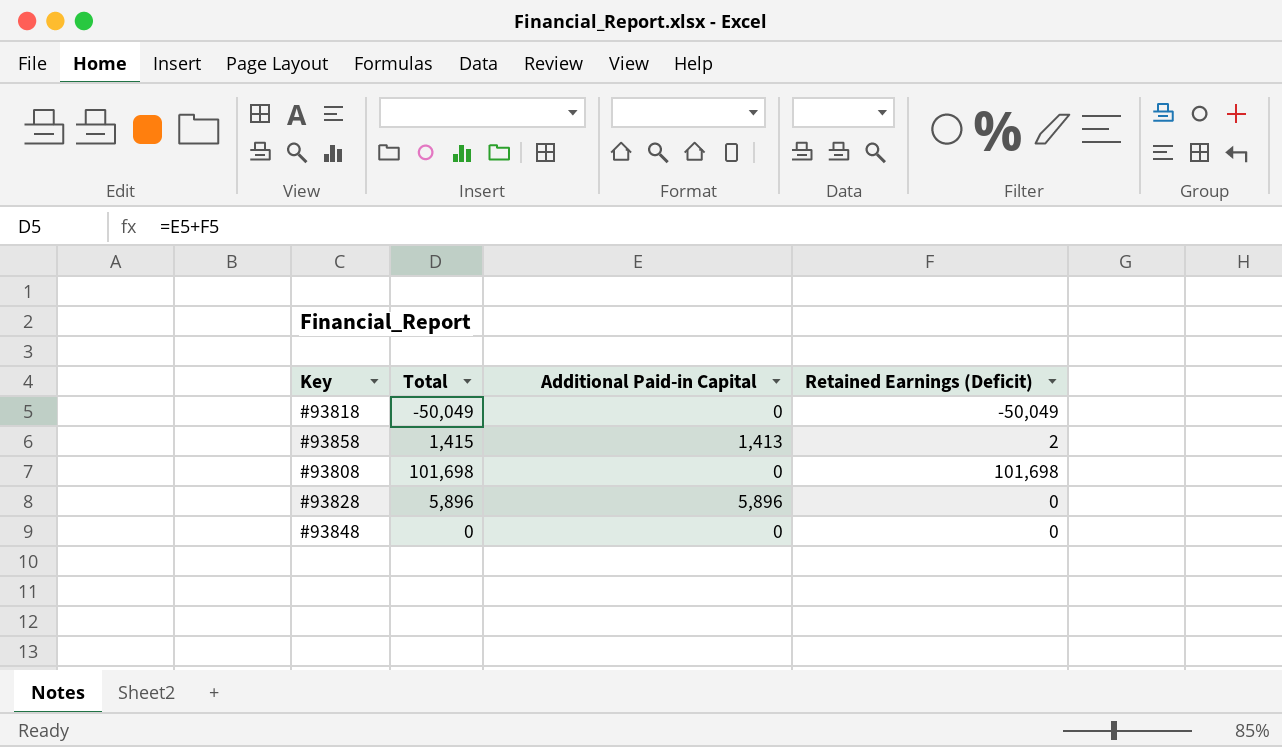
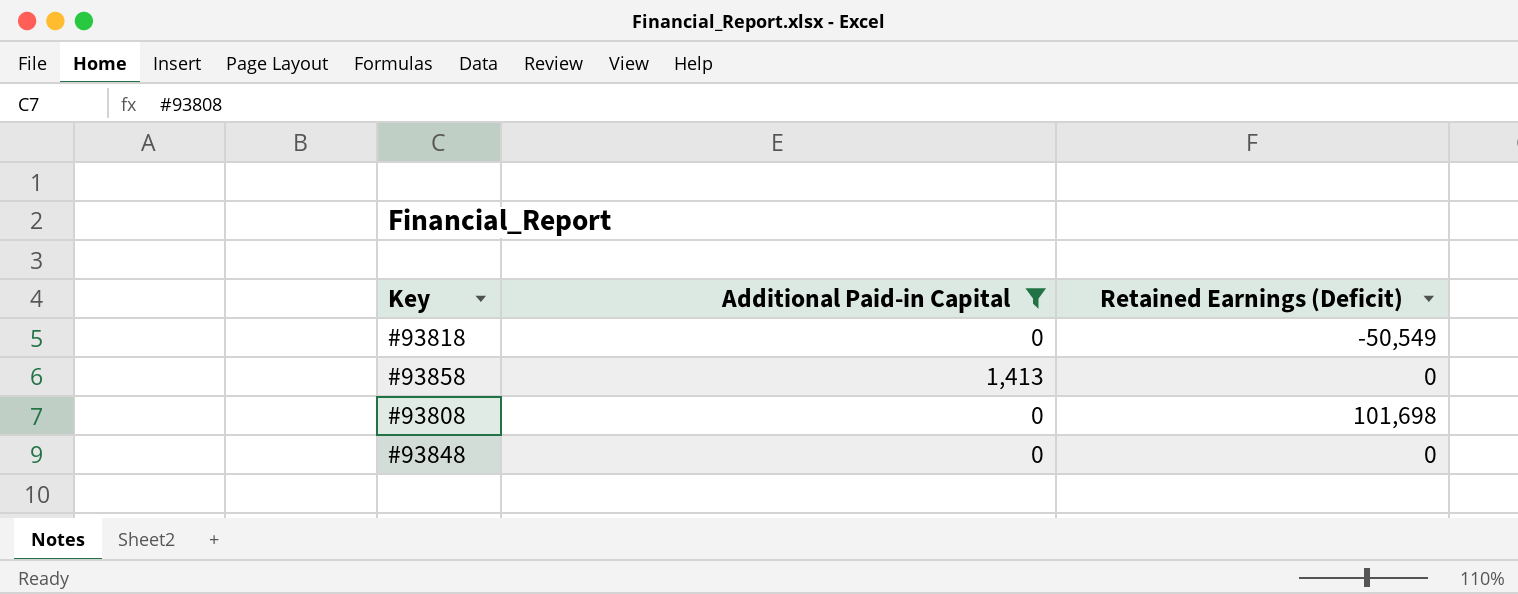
filter: none -> Additional Paid-in Capital != 5,896
column Total | formula: [Additional Paid-in Capital] + [Retained Earnings (Deficit)] -> none
#93818 | Retained Earnings (Deficit): -50,049 -> -50,549
#93858 | Retained Earnings (Deficit): 2 -> 0

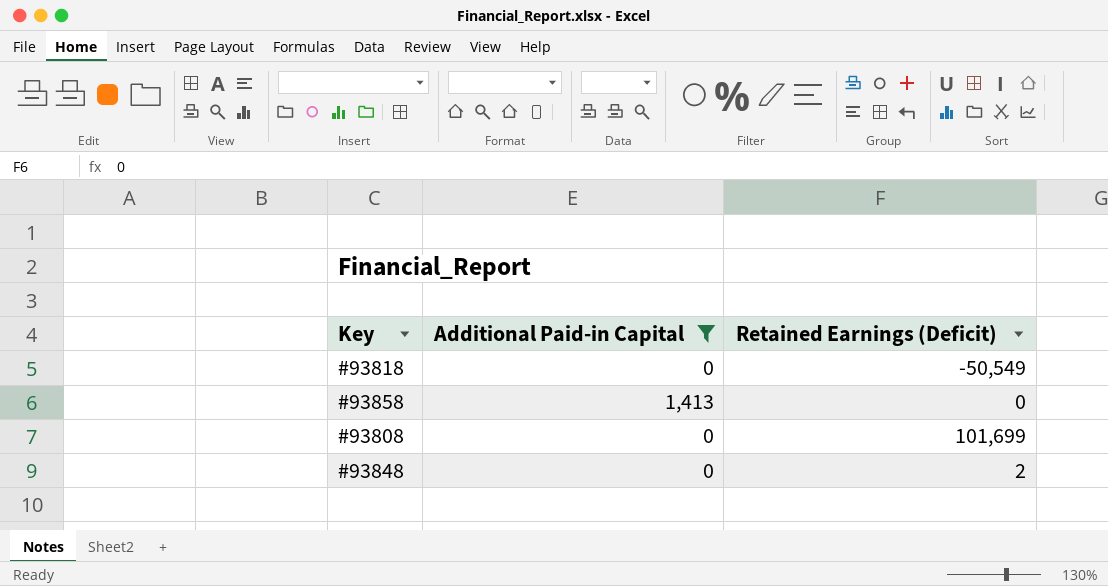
#93808 | Retained Earnings (Deficit): 101,698 -> 101,699
#93848 | Retained Earnings (Deficit): 0 -> 2

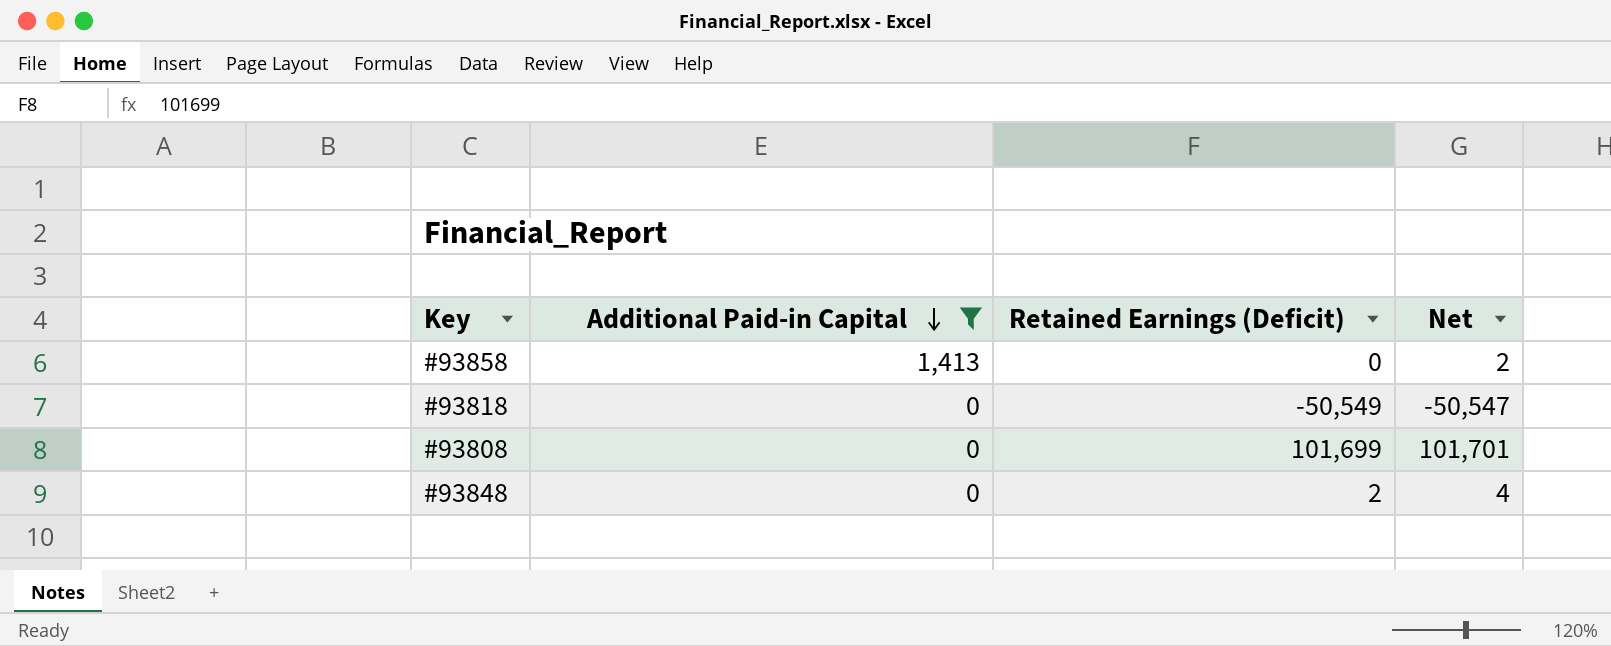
row order: none -> Additional Paid-in Capital descending
column Net | formula: none -> [Retained Earnings (Deficit)] + 2

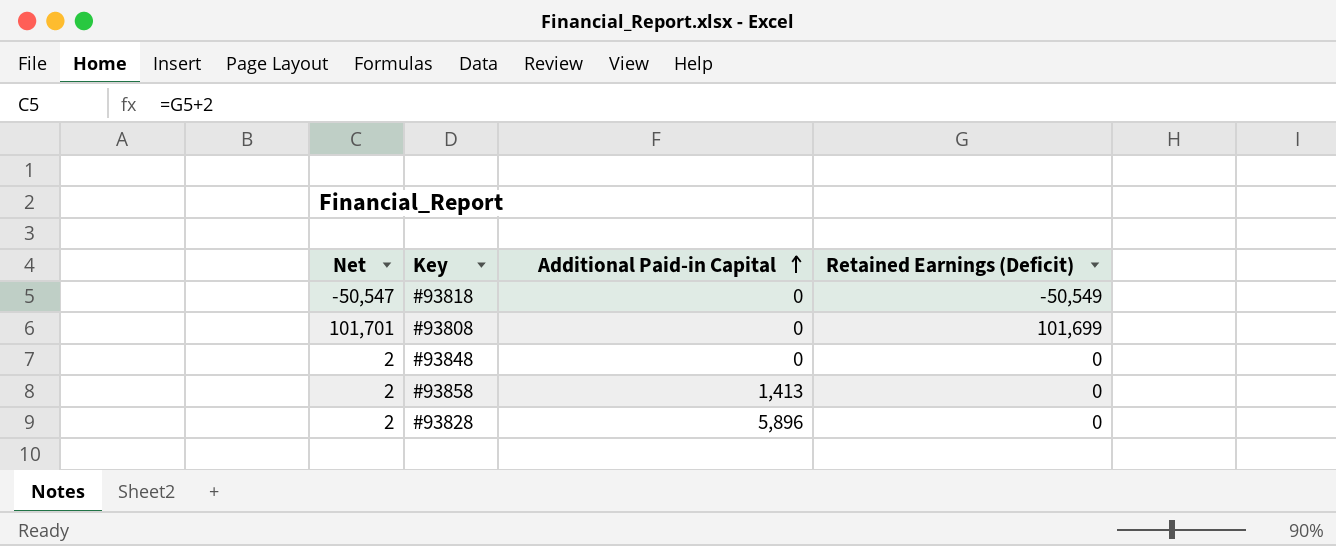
filter: Additional Paid-in Capital != 5,896 -> none
row order: Additional Paid-in Capital descending -> Additional Paid-in Capital ascending
column Net | position: 4 -> 1
#93848 | Net: 4 -> 2
#93848 | Retained Earnings (Deficit): 2 -> 0

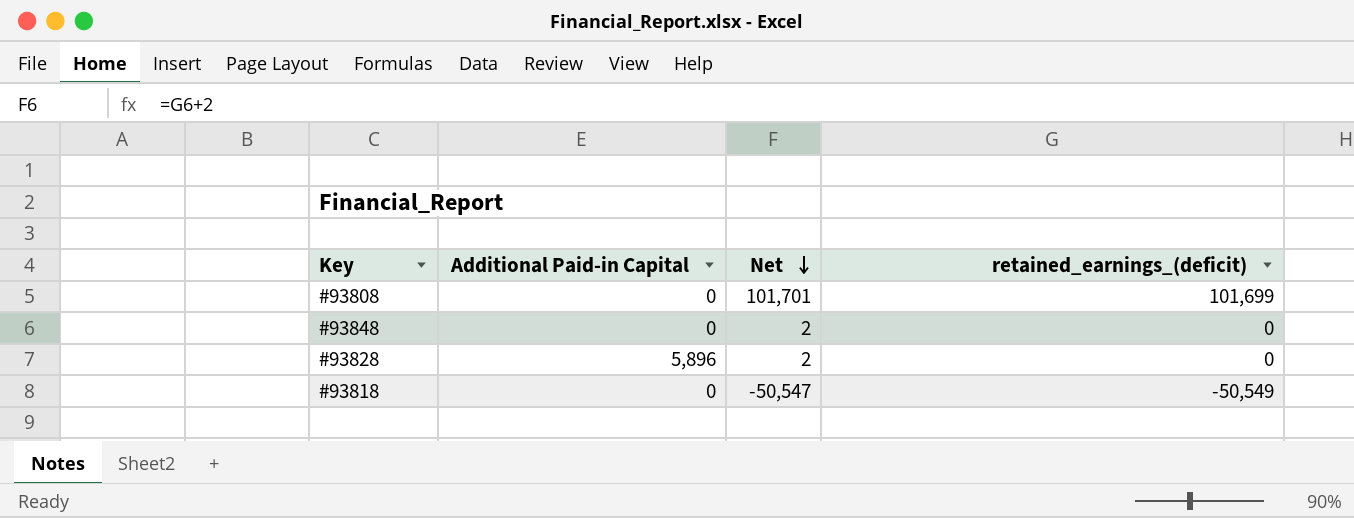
row order: Additional Paid-in Capital ascending -> Net descending
column Net | position: 1 -> 3
column name: Retained Earnings (Deficit) -> retained_earnings_(deficit)
row #93858: 2 | 1,413 | 0 -> none

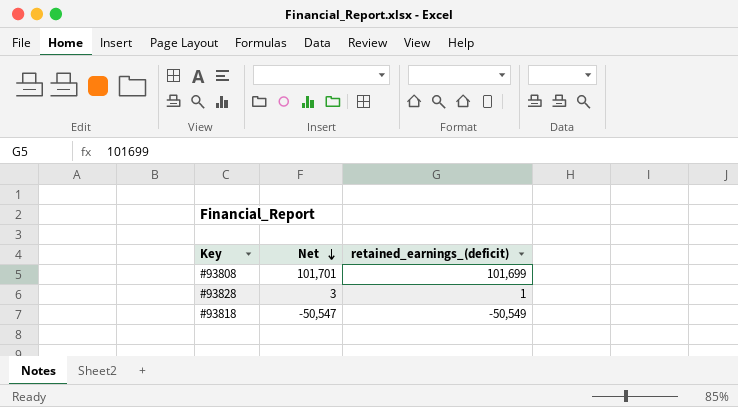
column Additional Paid-in Capital | position: 2 -> none
row #93848: 0 | 2 | 0 -> none
#93828 | Net: 2 -> 3
#93828 | retained_earnings_(deficit): 0 -> 1

